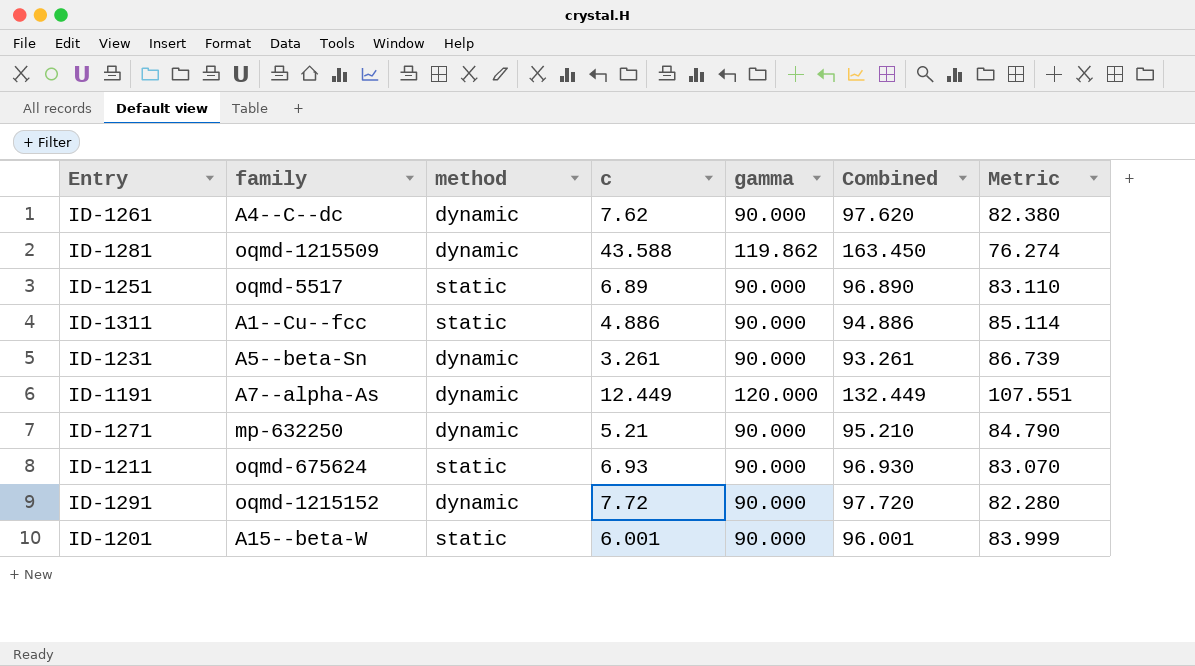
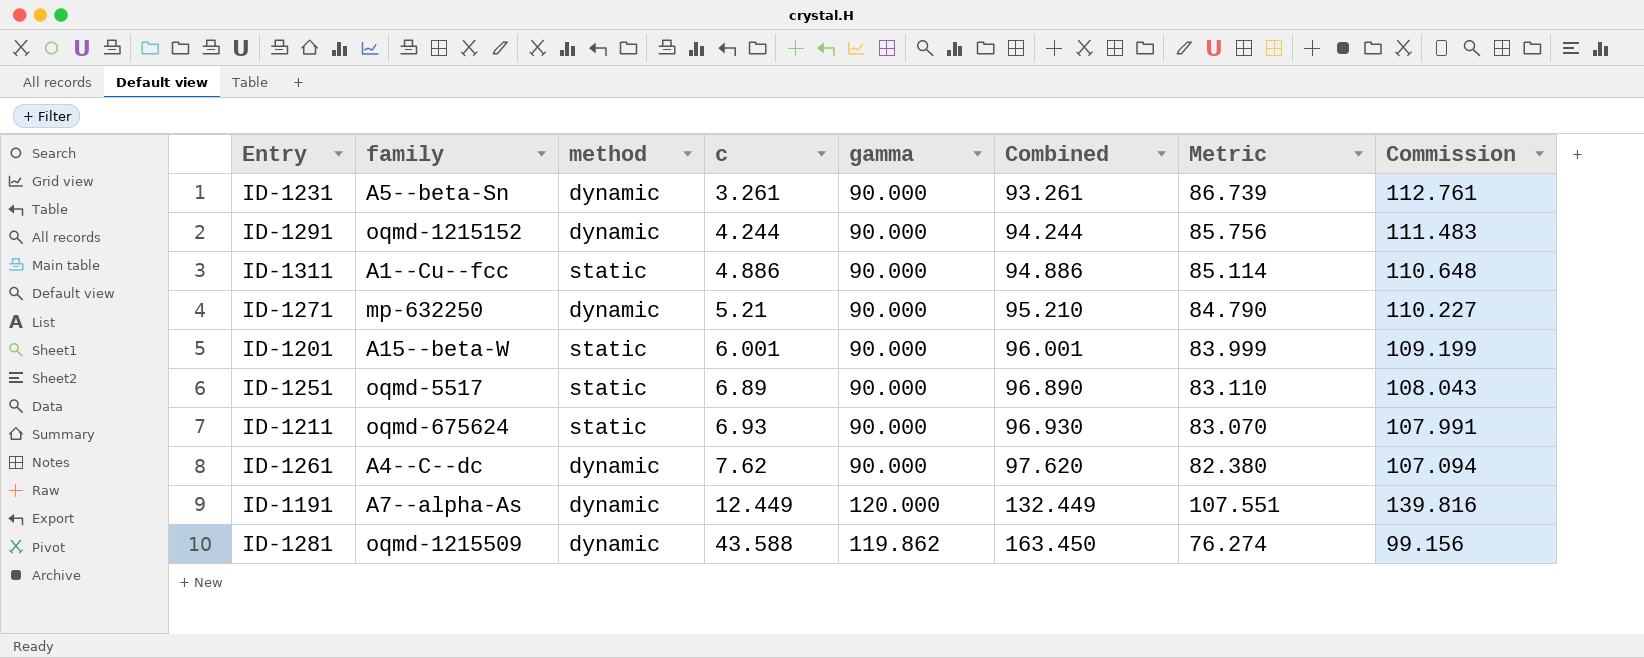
row order: none -> c ascending
column Commission | formula: none -> [Metric] * 1.3
ID-1291 | c: 7.72 -> 4.244
ID-1291 | Combined: 97.720 -> 94.244
ID-1291 | Metric: 82.280 -> 85.756

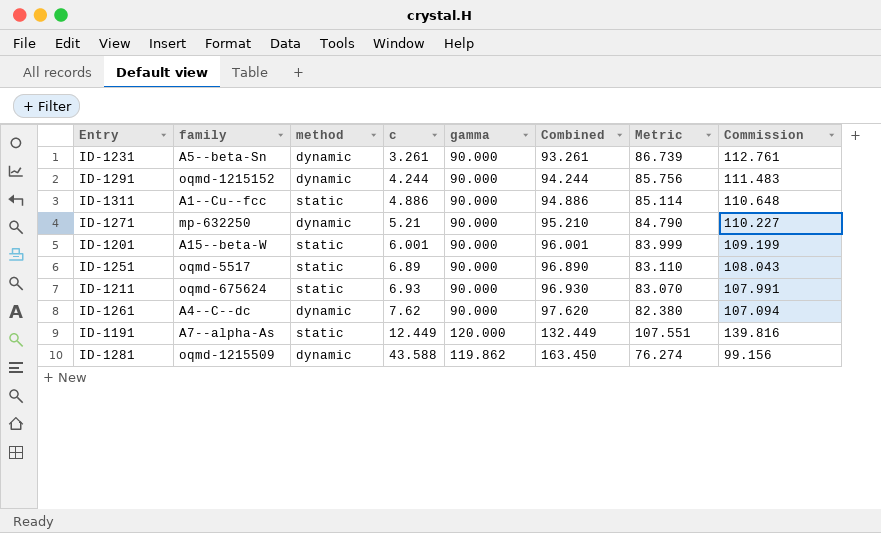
ID-1191 | method: dynamic -> static

